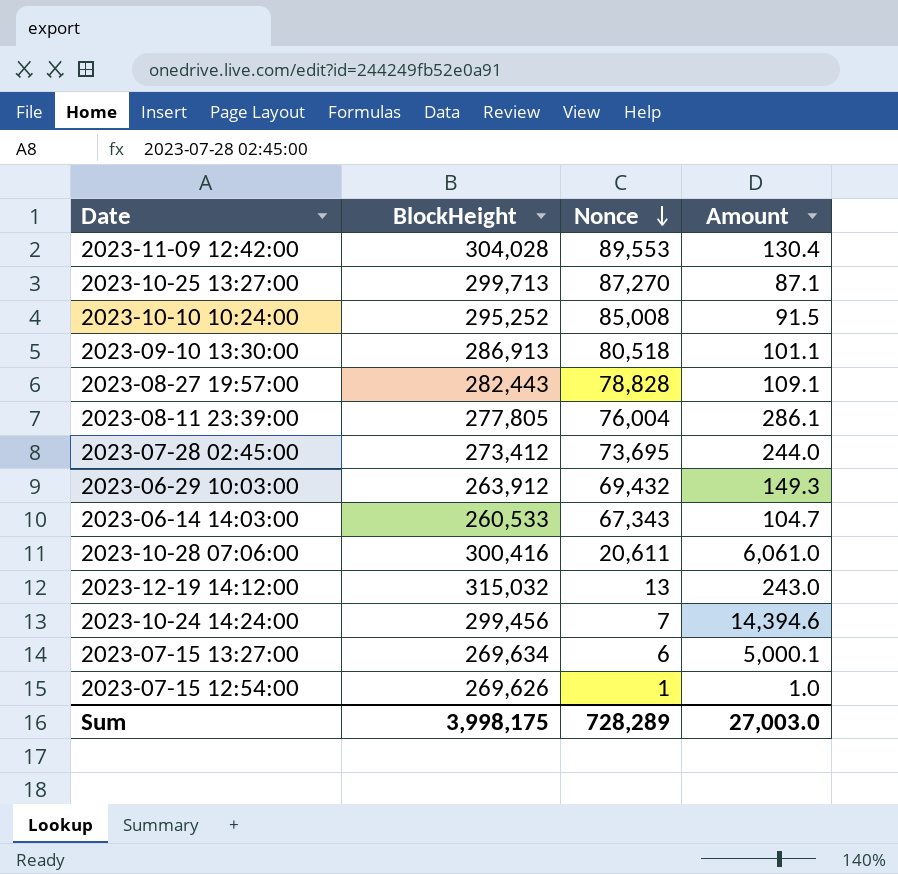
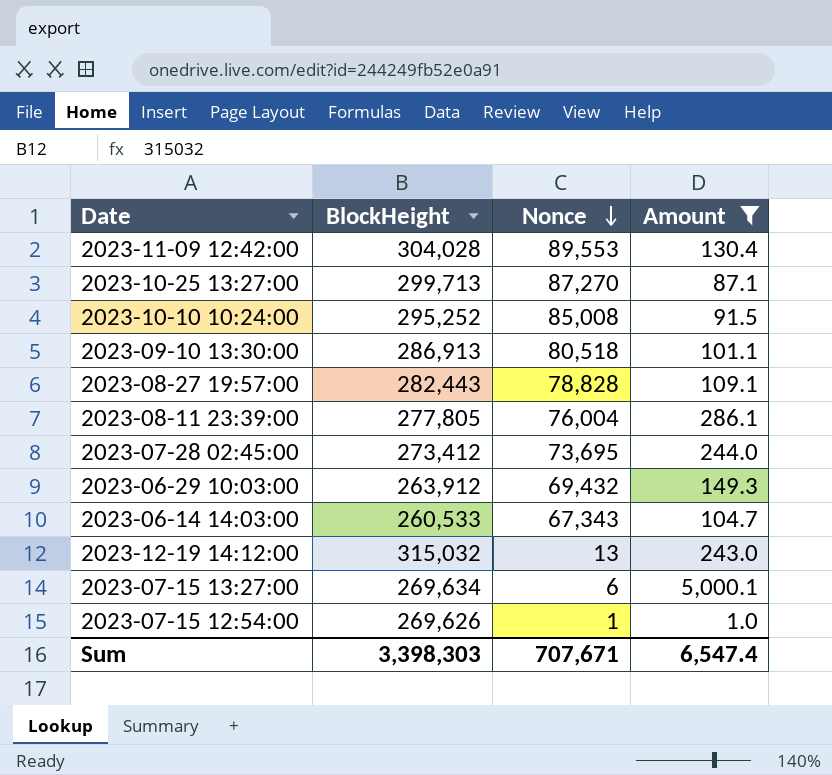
filter: none -> Amount <= 5,000.1
Sum | BlockHeight: 3,998,175 -> 3,398,303
Sum | Nonce: 728,289 -> 707,671
Sum | Amount: 27,003.0 -> 6,547.4

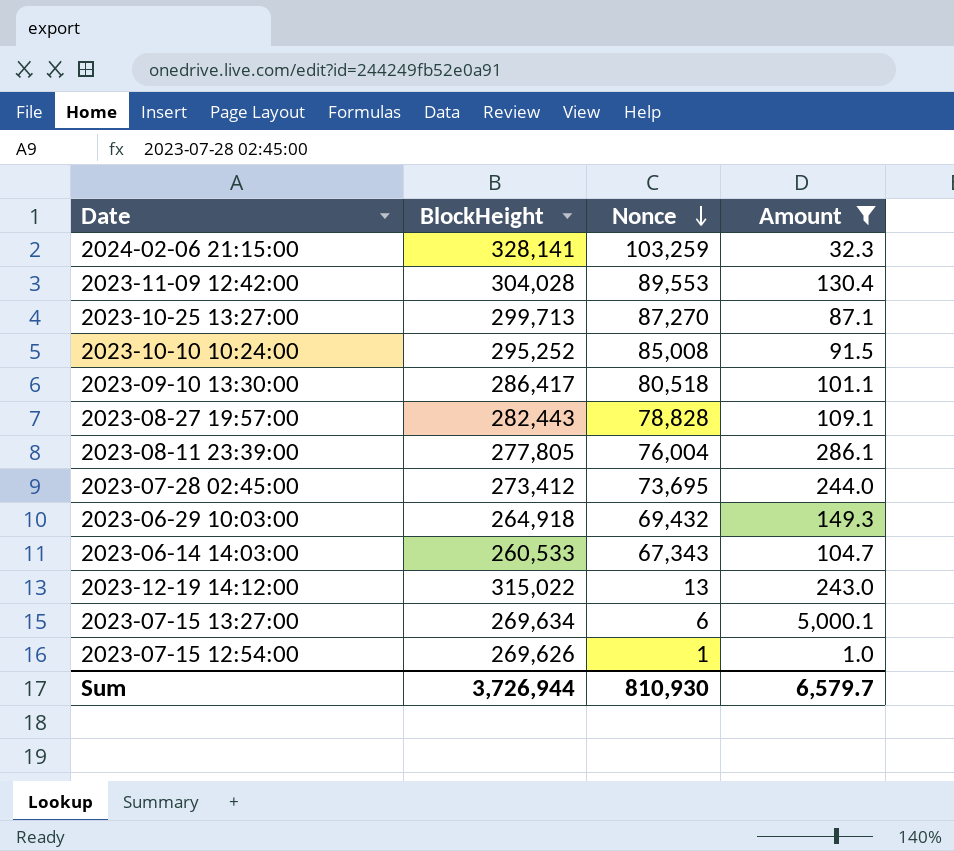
row 2024-02-06 21:15:00: none -> 328,141 | 103,259 | 32.3
2023-09-10 13:30:00 | BlockHeight: 286,913 -> 286,417
2023-06-29 10:03:00 | BlockHeight: 263,912 -> 264,918
2023-12-19 14:12:00 | BlockHeight: 315,032 -> 315,022
Sum | BlockHeight: 3,398,303 -> 3,726,944
Sum | Nonce: 707,671 -> 810,930
Sum | Amount: 6,547.4 -> 6,579.7

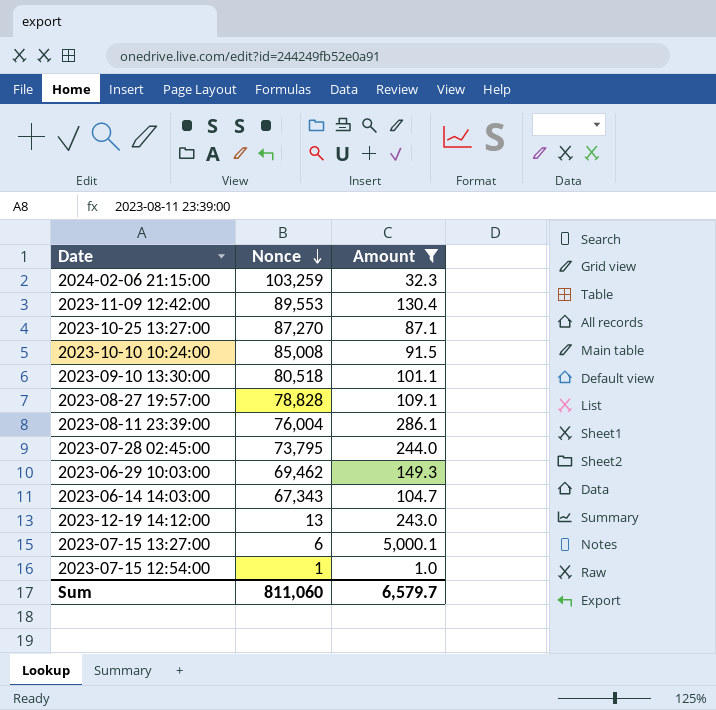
column BlockHeight | position: 2 -> none
2023-07-28 02:45:00 | Nonce: 73,695 -> 73,795
2023-06-29 10:03:00 | Nonce: 69,432 -> 69,462
Sum | Nonce: 810,930 -> 811,060

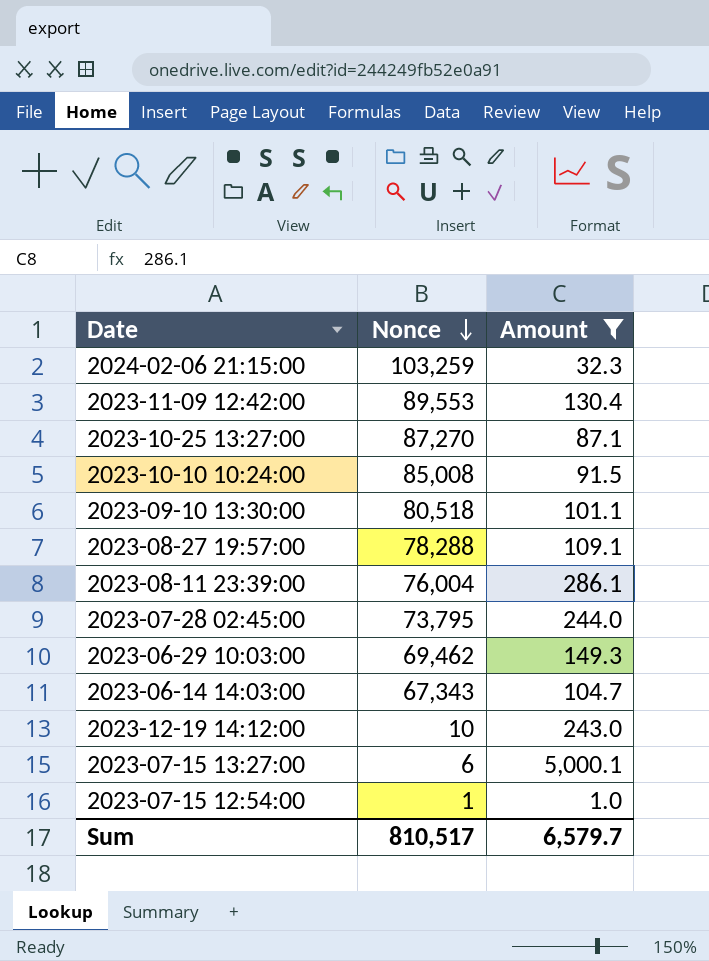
2023-08-27 19:57:00 | Nonce: 78,828 -> 78,288
2023-12-19 14:12:00 | Nonce: 13 -> 10
Sum | Nonce: 811,060 -> 810,517

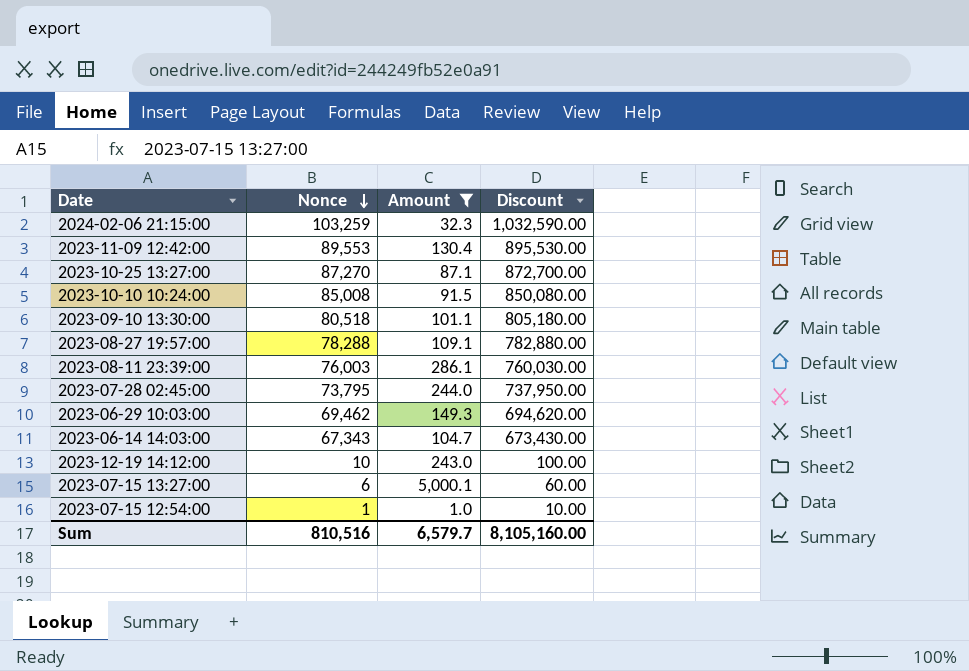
column Discount | formula: none -> [Nonce] * 10
2023-08-11 23:39:00 | Nonce: 76,004 -> 76,003
Sum | Nonce: 810,517 -> 810,516

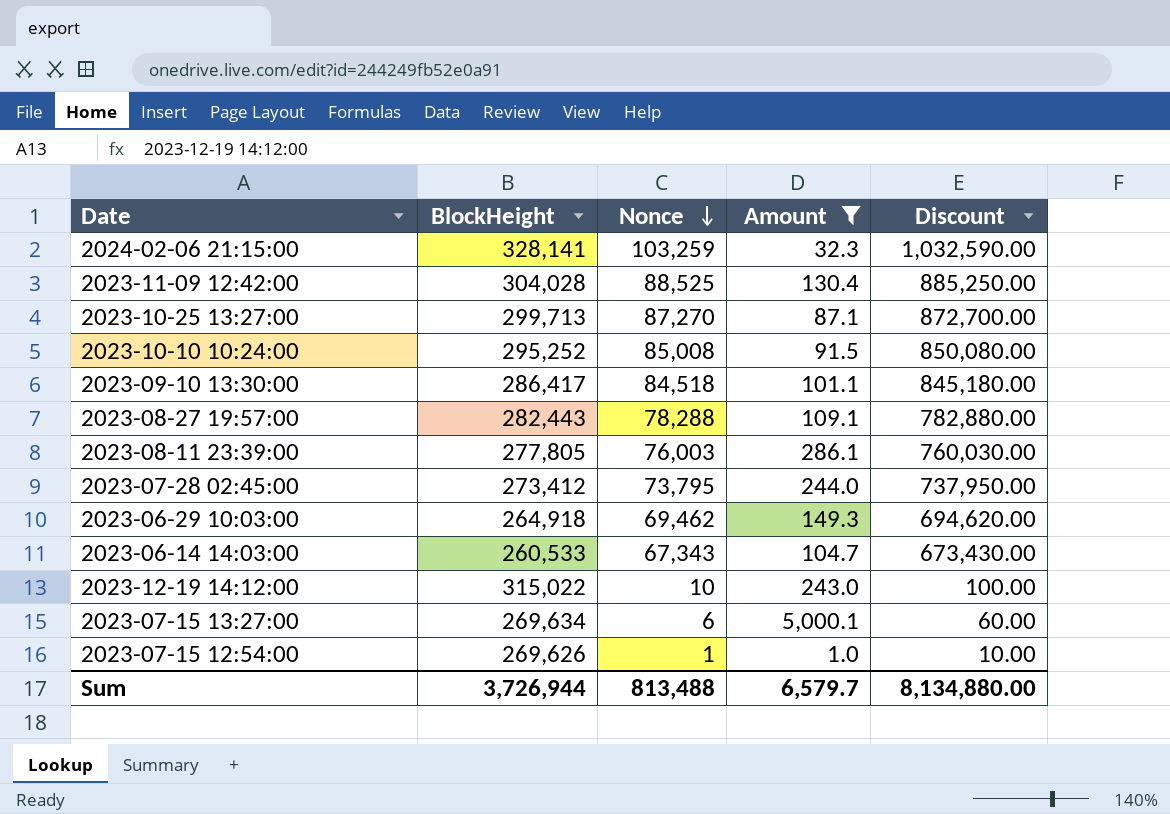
column BlockHeight | position: none -> 2
2023-11-09 12:42:00 | Nonce: 89,553 -> 88,525
2023-11-09 12:42:00 | Discount: 895,530.00 -> 885,250.00
2023-09-10 13:30:00 | Nonce: 80,518 -> 84,518
2023-09-10 13:30:00 | Discount: 805,180.00 -> 845,180.00
Sum | Nonce: 810,516 -> 813,488
Sum | Discount: 8,105,160.00 -> 8,134,880.00

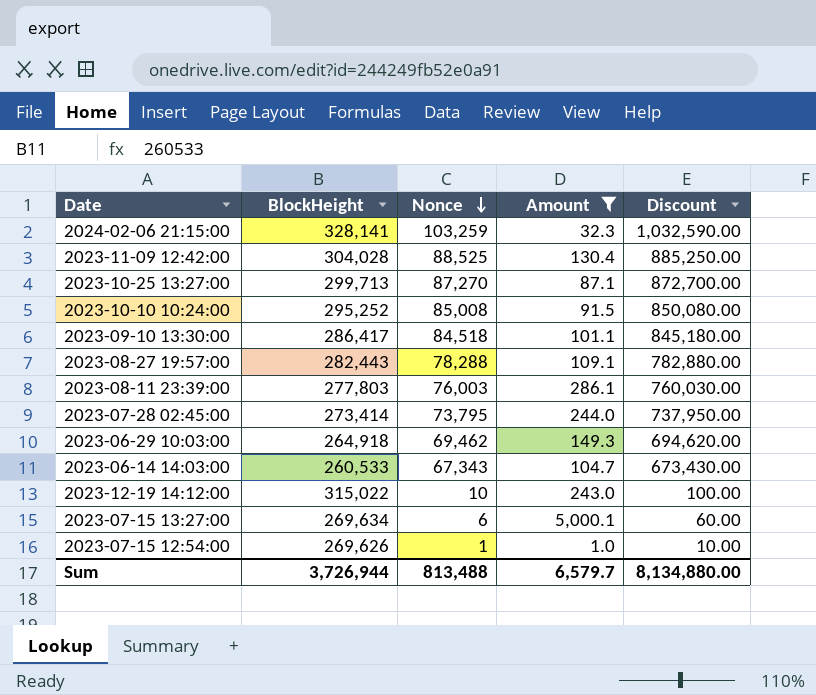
2023-08-11 23:39:00 | BlockHeight: 277,805 -> 277,803
2023-07-28 02:45:00 | BlockHeight: 273,412 -> 273,414

